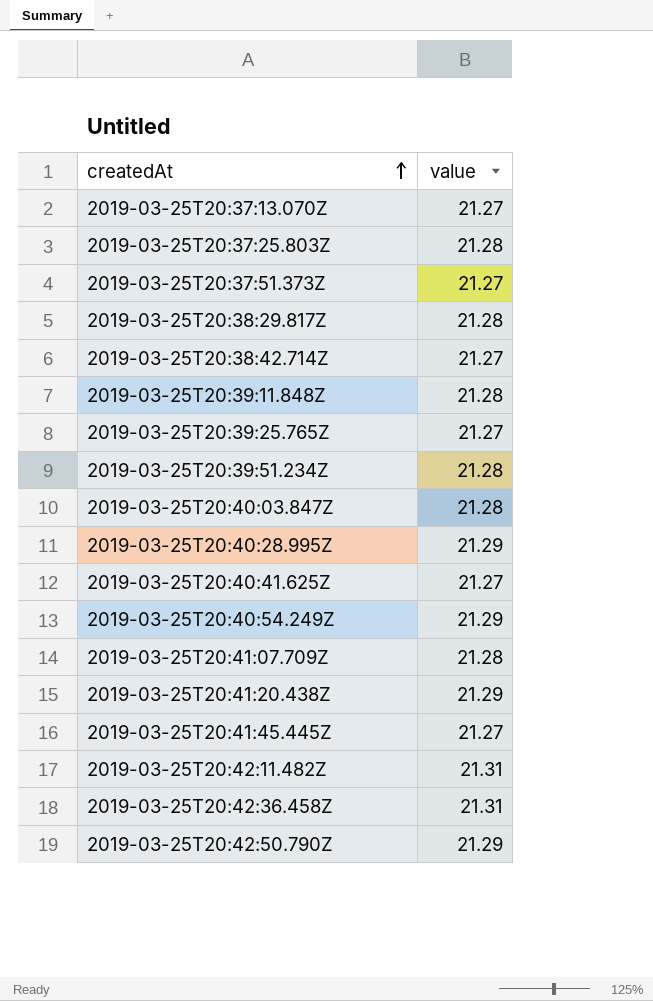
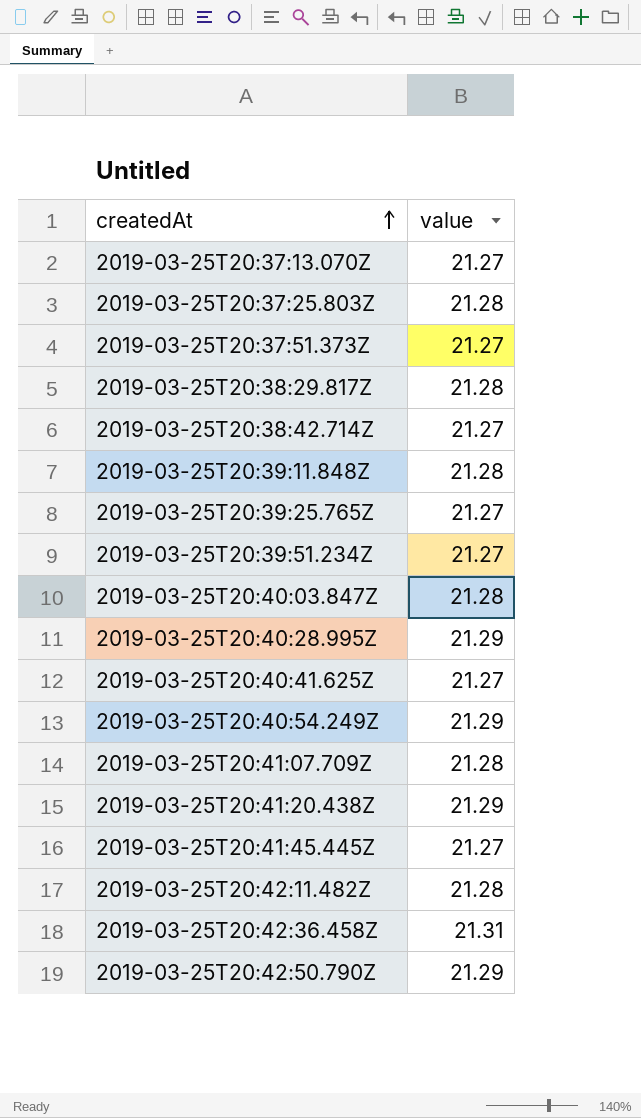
2019-03-25T20:39:51.234Z | value: 21.28 -> 21.27
2019-03-25T20:42:11.482Z | value: 21.31 -> 21.28

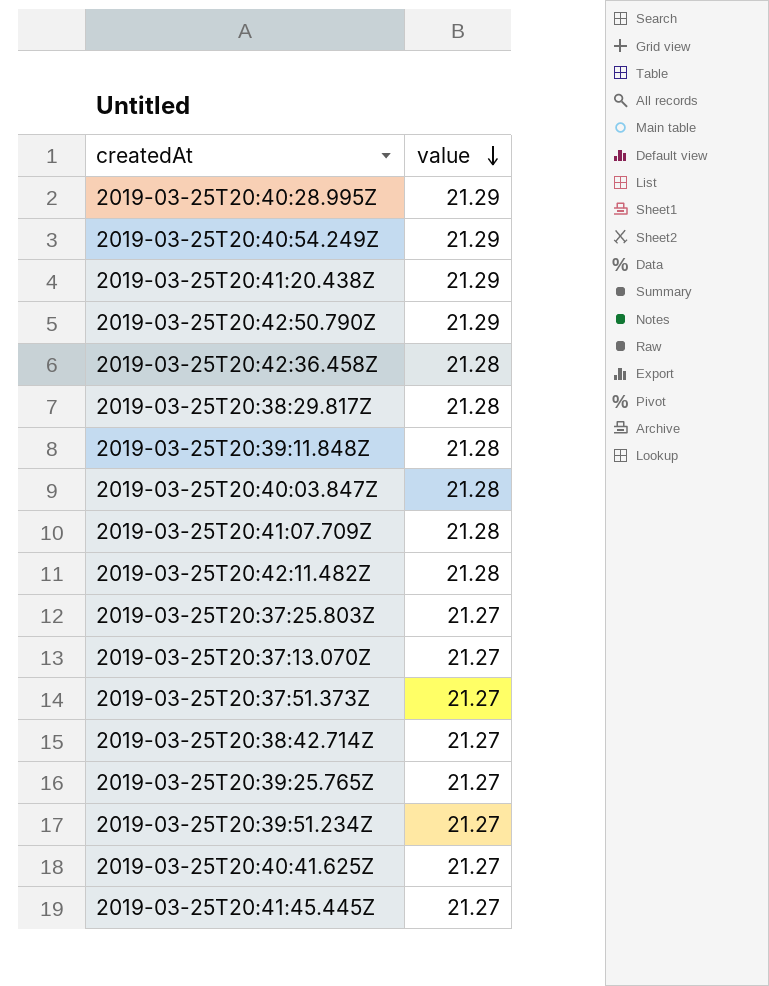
row order: createdAt ascending -> value descending
2019-03-25T20:42:36.458Z | value: 21.31 -> 21.28
2019-03-25T20:37:25.803Z | value: 21.28 -> 21.27

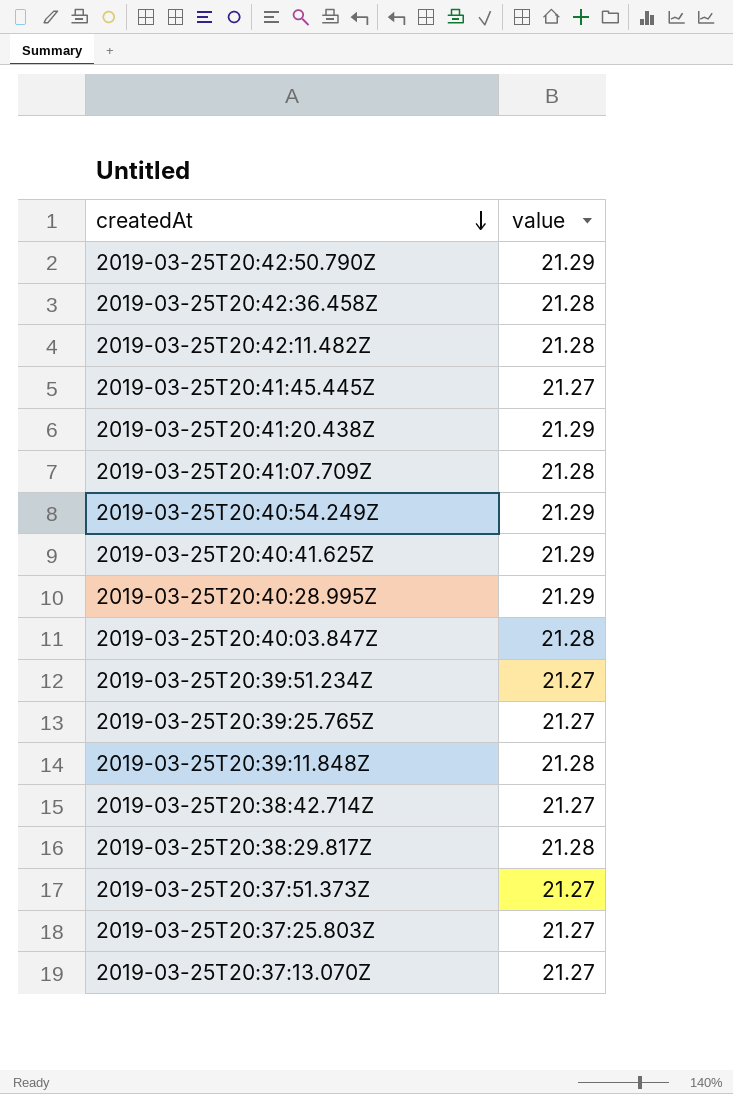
row order: value descending -> createdAt descending
2019-03-25T20:40:41.625Z | value: 21.27 -> 21.29

